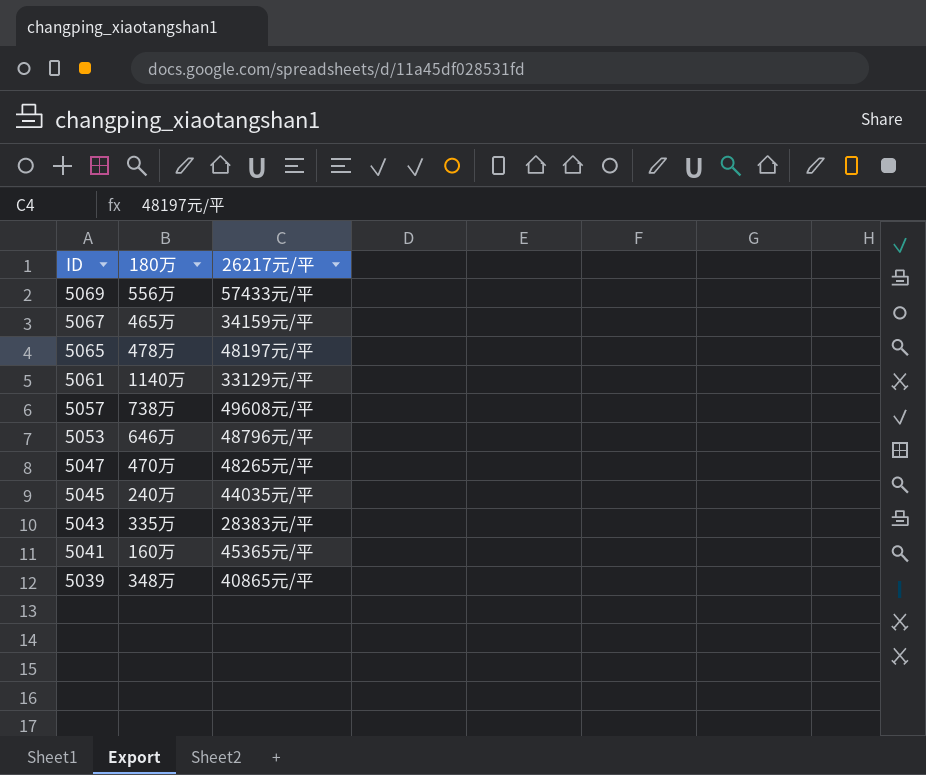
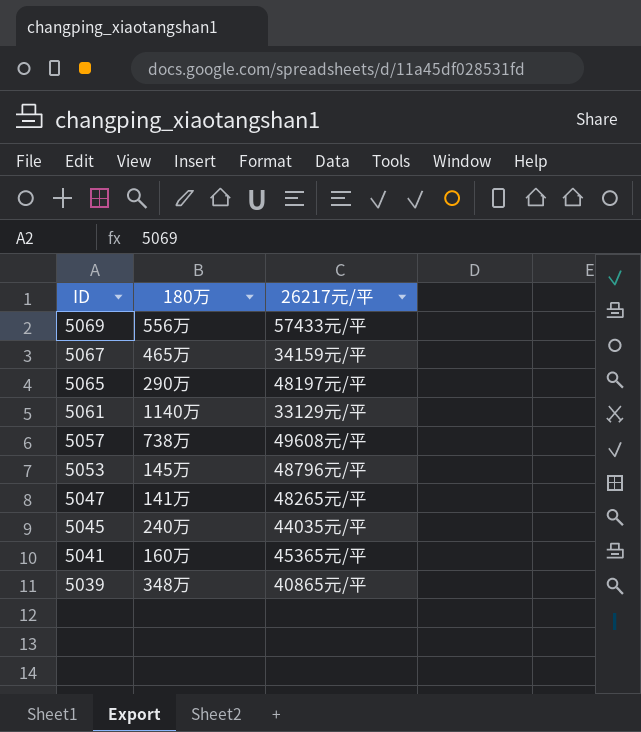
row 5043: 335万 | 28383元/平 -> none
5065 | 180万: 478万 -> 290万
5053 | 180万: 646万 -> 145万
5047 | 180万: 470万 -> 141万

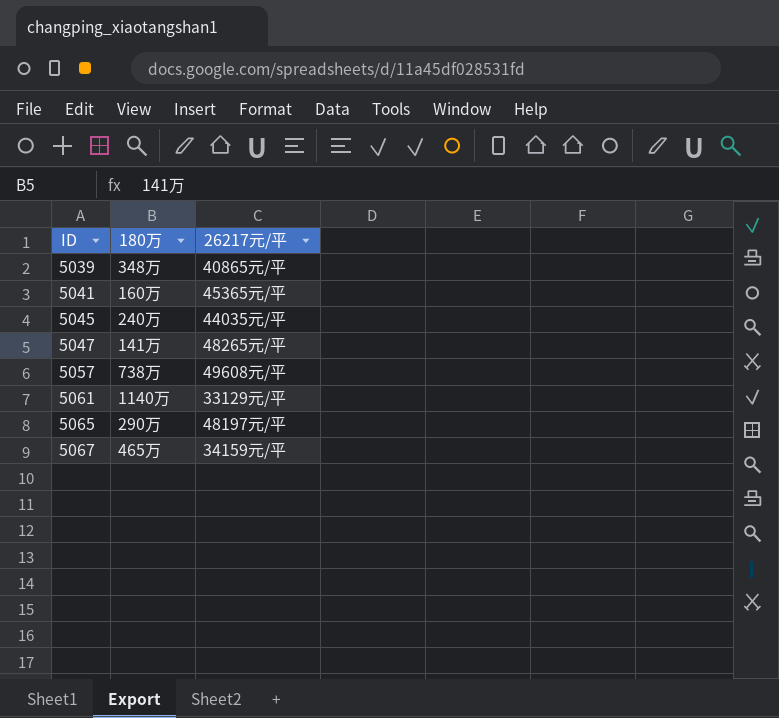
row order: ID descending -> ID ascending
row 5069: 556万 | 57433元/平 -> none
row 5053: 145万 | 48796元/平 -> none

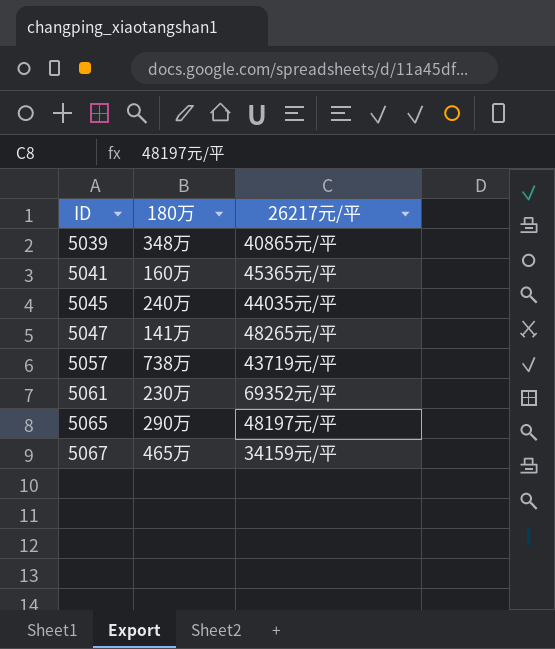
5057 | 26217元/平: 49608元/平 -> 43719元/平
5061 | 180万: 1140万 -> 230万
5061 | 26217元/平: 33129元/平 -> 69352元/平

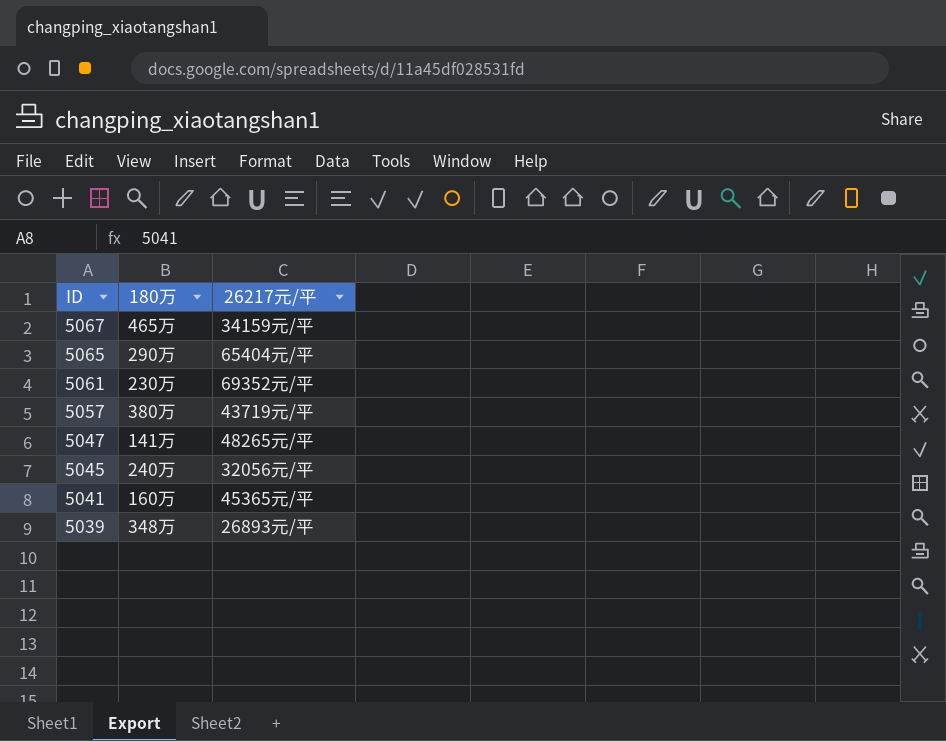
row order: ID ascending -> ID descending
5065 | 26217元/平: 48197元/平 -> 65404元/平
5057 | 180万: 738万 -> 380万
5045 | 26217元/平: 44035元/平 -> 32056元/平
5039 | 26217元/平: 40865元/平 -> 26893元/平

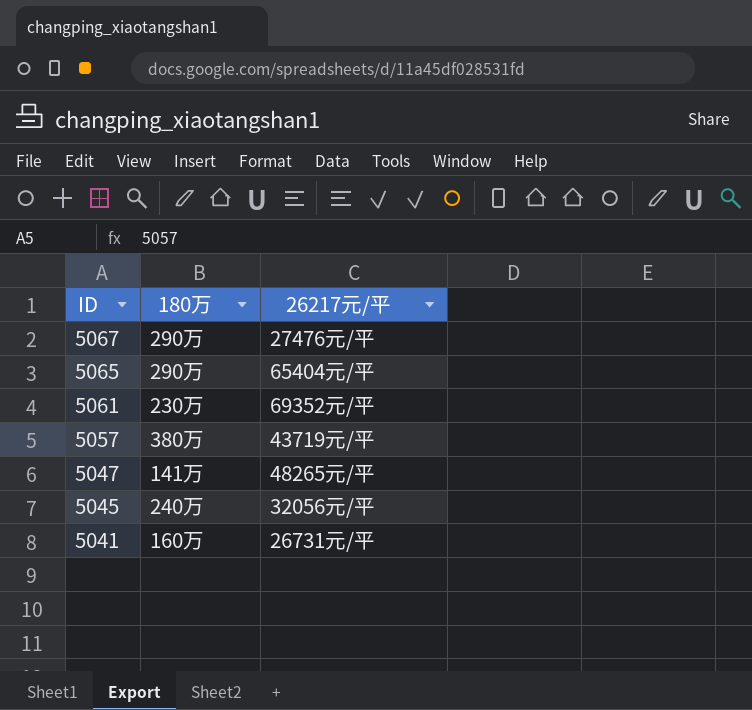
row 5039: 348万 | 26893元/平 -> none
5067 | 180万: 465万 -> 290万
5067 | 26217元/平: 34159元/平 -> 27476元/平
5041 | 26217元/平: 45365元/平 -> 26731元/平

